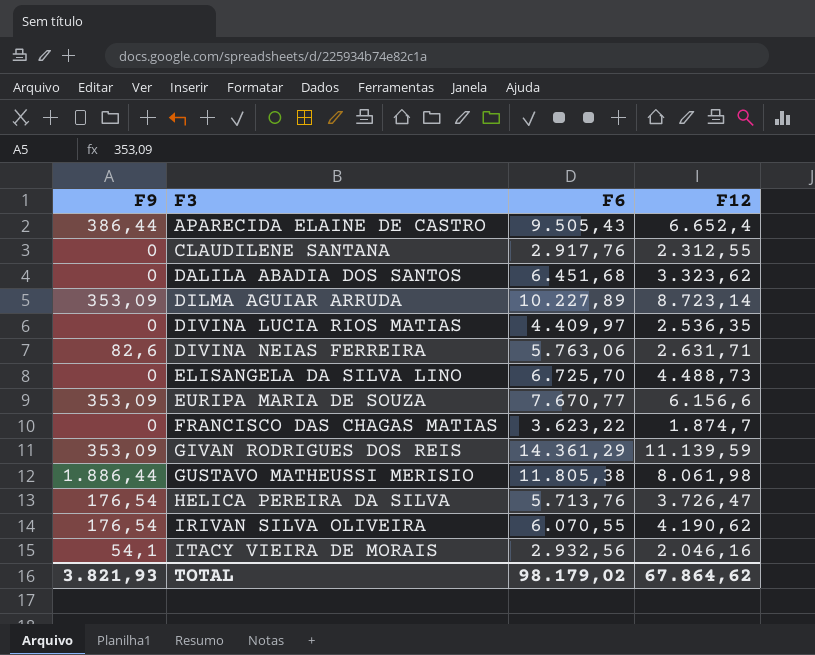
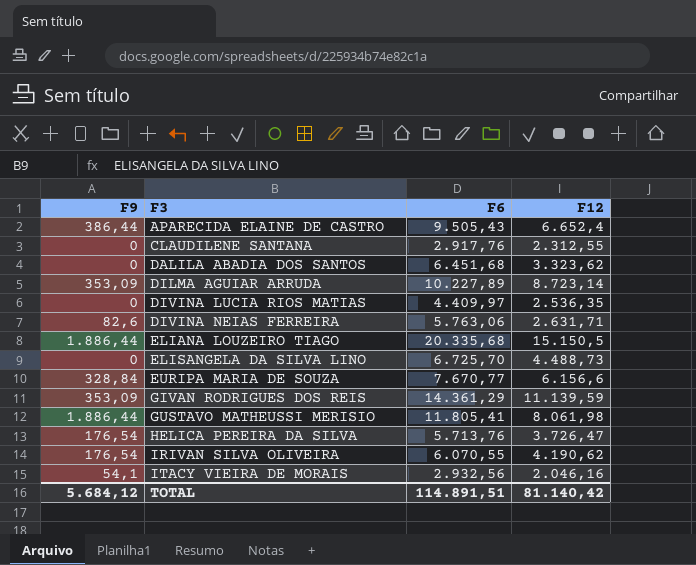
row FRANCISCO DAS CHAGAS MATIAS: 0 | 3.623,22 | 1.874,7 -> none
row ELIANA LOUZEIRO TIAGO: none -> 1.886,44 | 20.335,68 | 15.150,5
EURIPA MARIA DE SOUZA | F9: 353,09 -> 328,84
GUSTAVO MATHEUSSI MERISIO | F6: 11.805,38 -> 11.805,41
TOTAL | F9: 3.821,93 -> 5.684,12
TOTAL | F6: 98.179,02 -> 114.891,51
TOTAL | F12: 67.864,62 -> 81.140,42

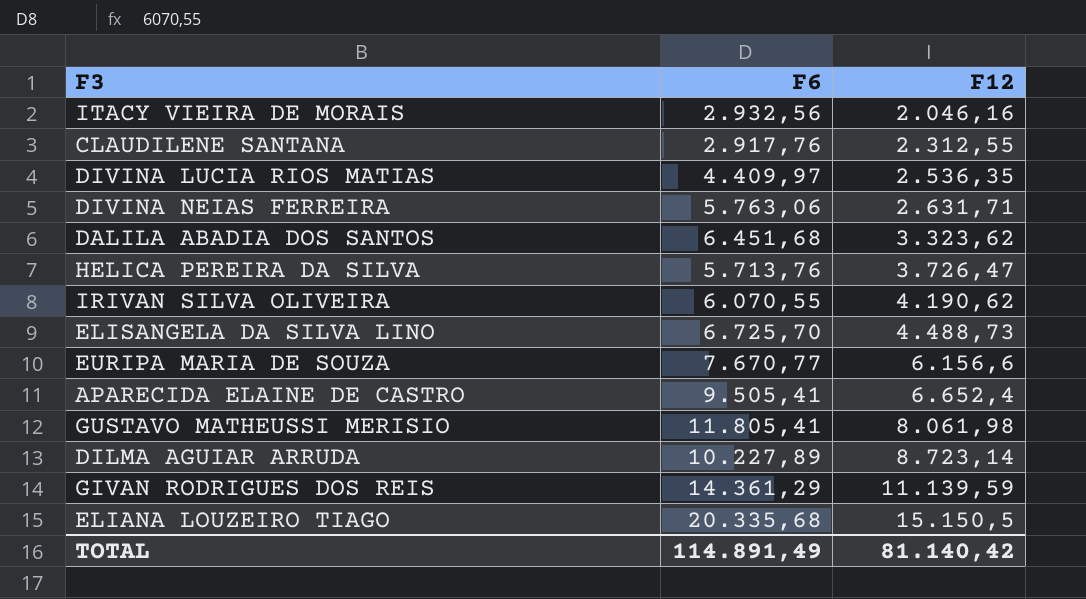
row order: F3 ascending -> F12 ascending
column F9 | position: 1 -> none
APARECIDA ELAINE DE CASTRO | F6: 9.505,43 -> 9.505,41
TOTAL | F6: 114.891,51 -> 114.891,49

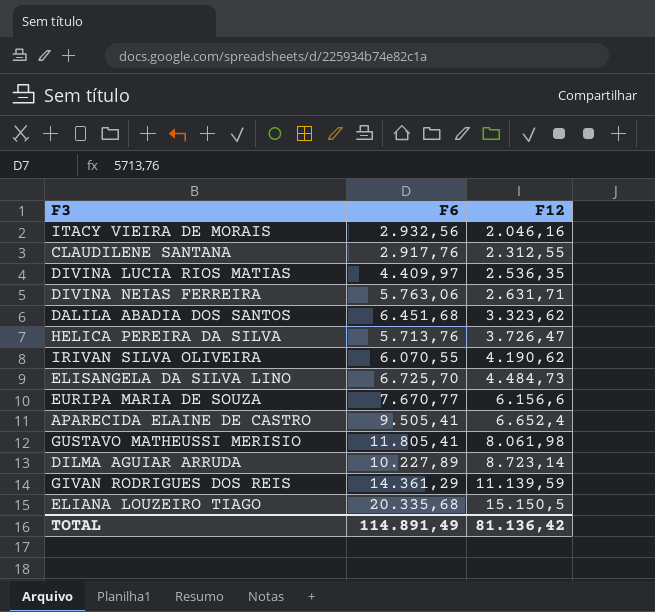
ELISANGELA DA SILVA LINO | F12: 4.488,73 -> 4.484,73
TOTAL | F12: 81.140,42 -> 81.136,42

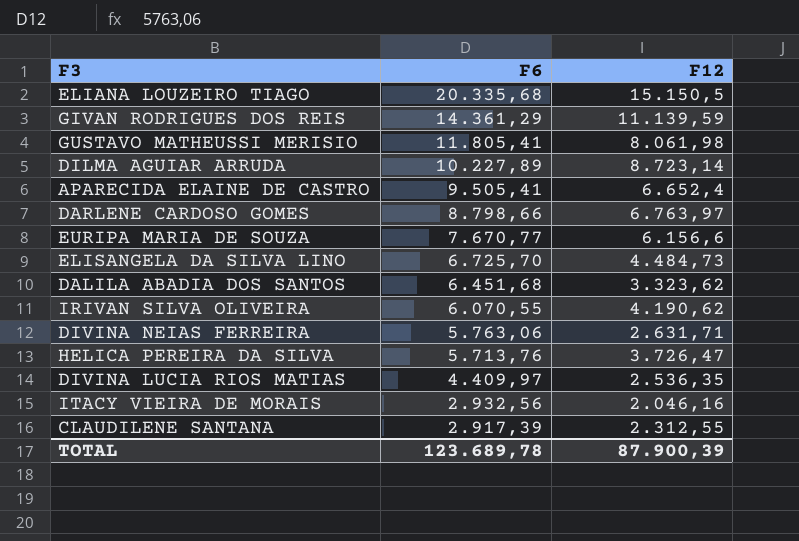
row order: F12 ascending -> F6 descending
row DARLENE CARDOSO GOMES: none -> 8.798,66 | 6.763,97
CLAUDILENE SANTANA | F6: 2.917,76 -> 2.917,39
TOTAL | F6: 114.891,49 -> 123.689,78
TOTAL | F12: 81.136,42 -> 87.900,39

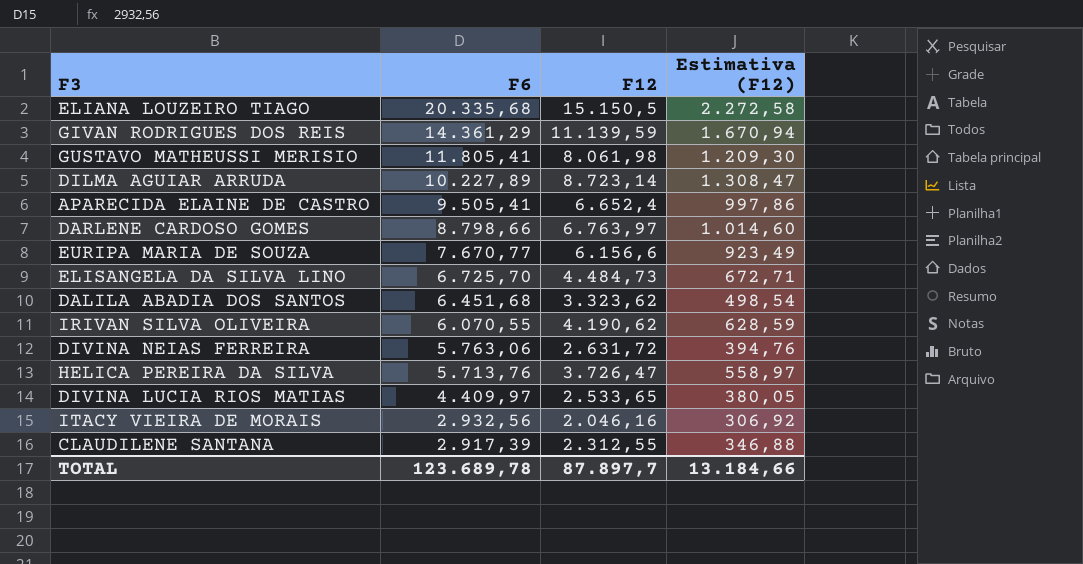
column Estimativa (F12) | formula: none -> [F12] * 0,15
DIVINA NEIAS FERREIRA | F12: 2.631,71 -> 2.631,72
DIVINA LUCIA RIOS MATIAS | F12: 2.536,35 -> 2.533,65
TOTAL | F12: 87.900,39 -> 87.897,7

